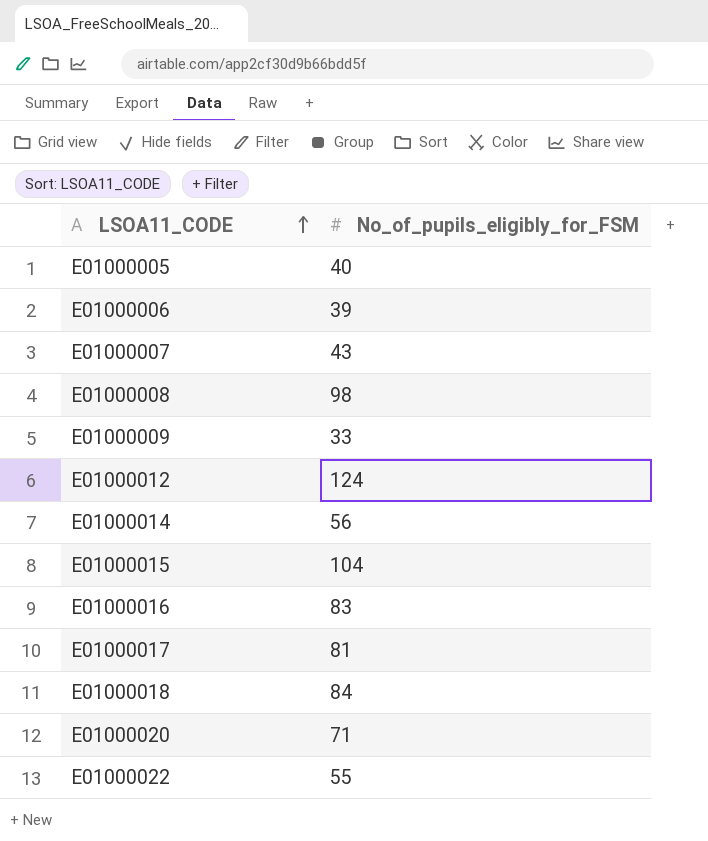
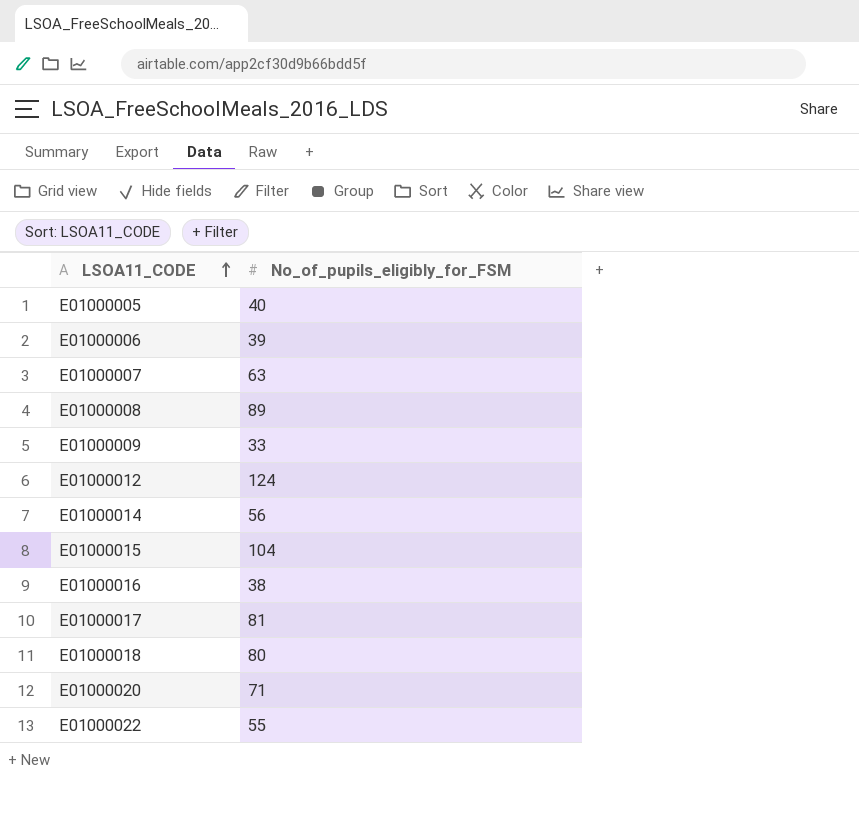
E01000007 | No_of_pupils_eligibly_for_FSM: 43 -> 63
E01000008 | No_of_pupils_eligibly_for_FSM: 98 -> 89
E01000016 | No_of_pupils_eligibly_for_FSM: 83 -> 38
E01000018 | No_of_pupils_eligibly_for_FSM: 84 -> 80

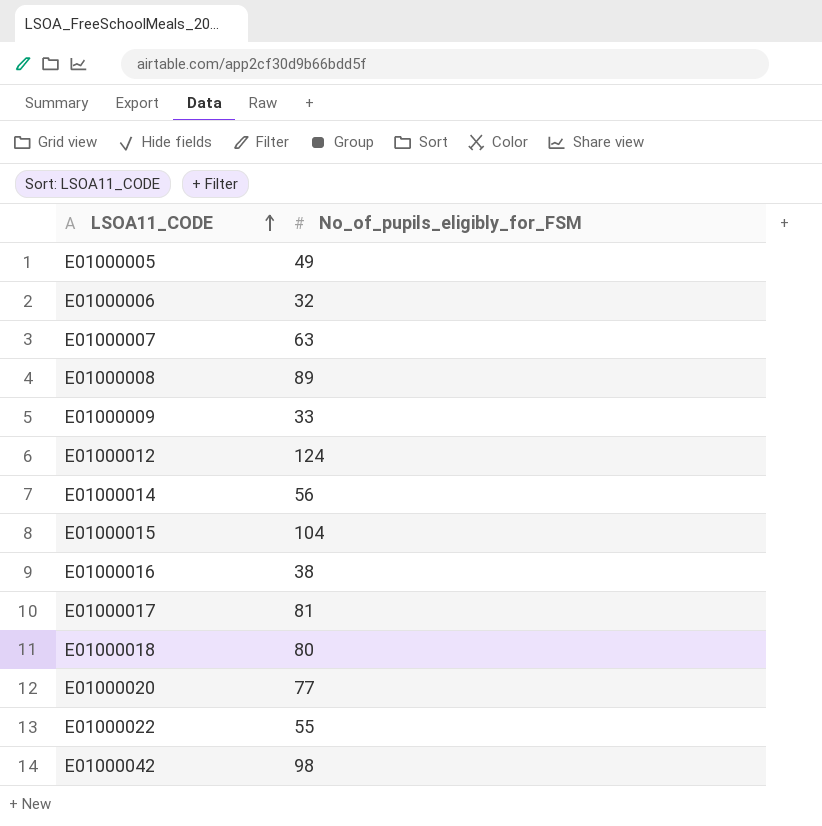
E01000005 | No_of_pupils_eligibly_for_FSM: 40 -> 49
E01000006 | No_of_pupils_eligibly_for_FSM: 39 -> 32
E01000020 | No_of_pupils_eligibly_for_FSM: 71 -> 77
row E01000042: none -> 98

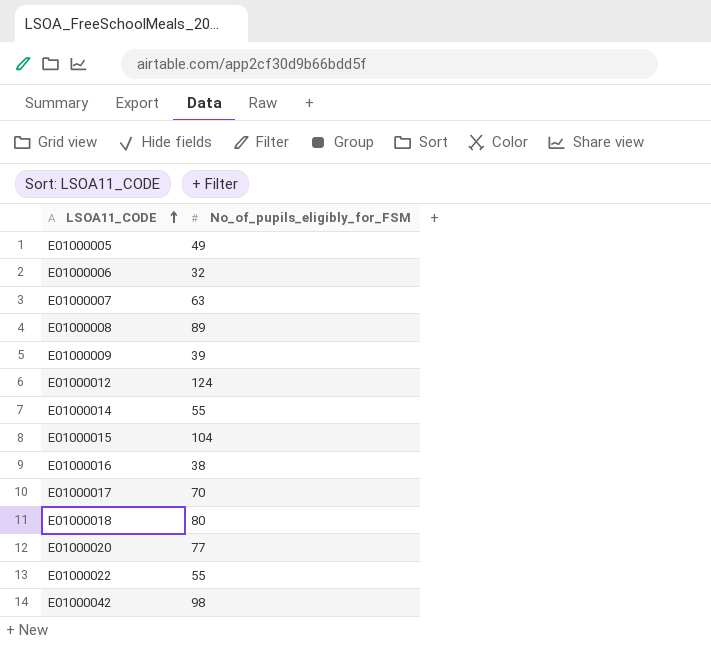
E01000009 | No_of_pupils_eligibly_for_FSM: 33 -> 39
E01000014 | No_of_pupils_eligibly_for_FSM: 56 -> 55
E01000017 | No_of_pupils_eligibly_for_FSM: 81 -> 70

